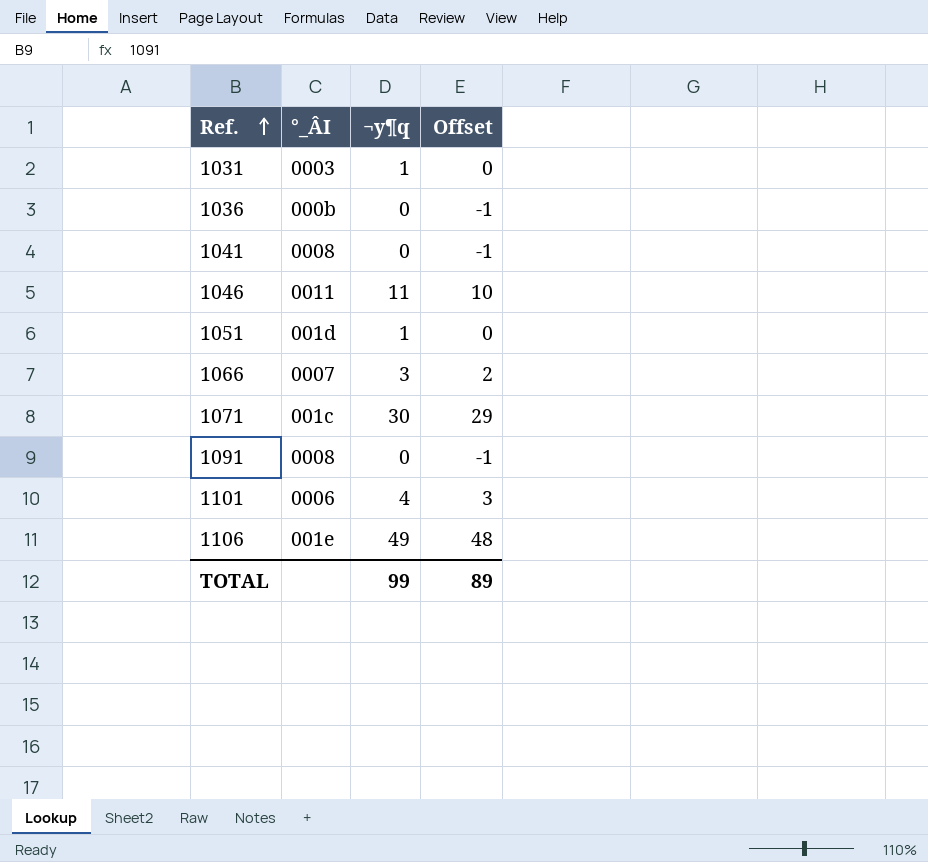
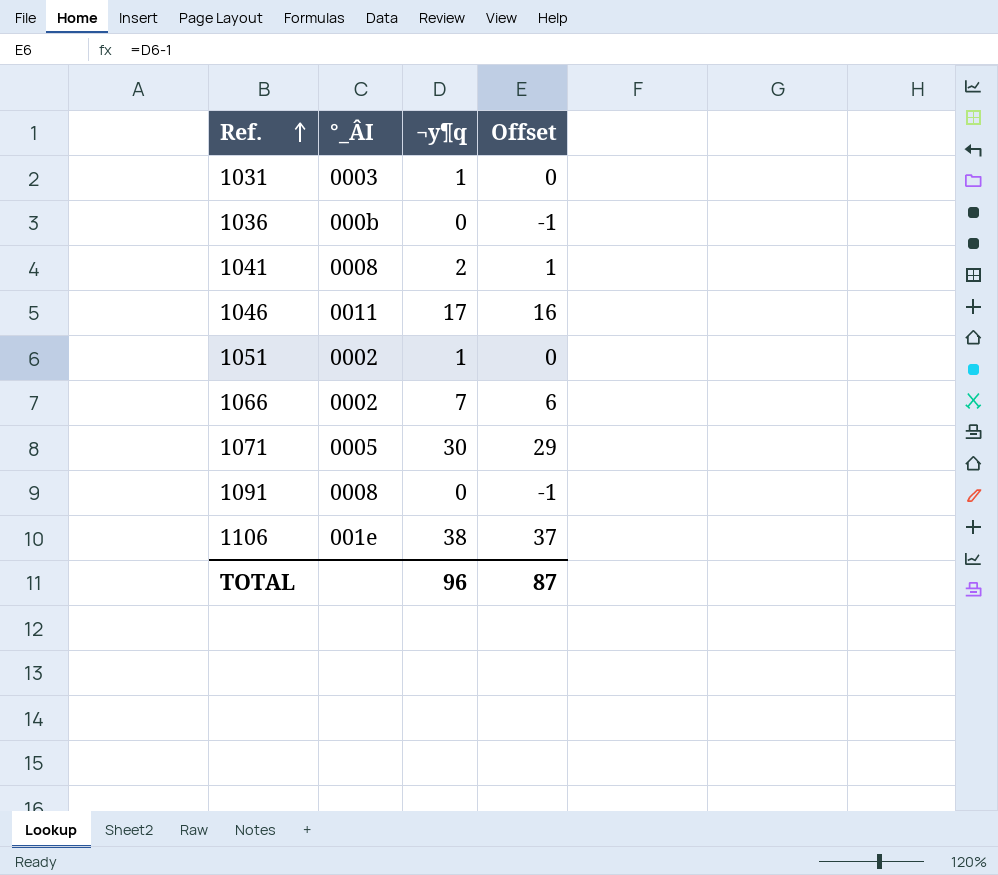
row 1101: 0006 | 4 | 3 -> none
1041 | ¬y¶q: 0 -> 2
1041 | Offset: -1 -> 1
1046 | ¬y¶q: 11 -> 17
1046 | Offset: 10 -> 16
1051 | °_ÂI: 001d -> 0002
1066 | °_ÂI: 0007 -> 0002
1066 | ¬y¶q: 3 -> 7
1066 | Offset: 2 -> 6
1071 | °_ÂI: 001c -> 0005
1106 | ¬y¶q: 49 -> 38
1106 | Offset: 48 -> 37
TOTAL | ¬y¶q: 99 -> 96
TOTAL | Offset: 89 -> 87

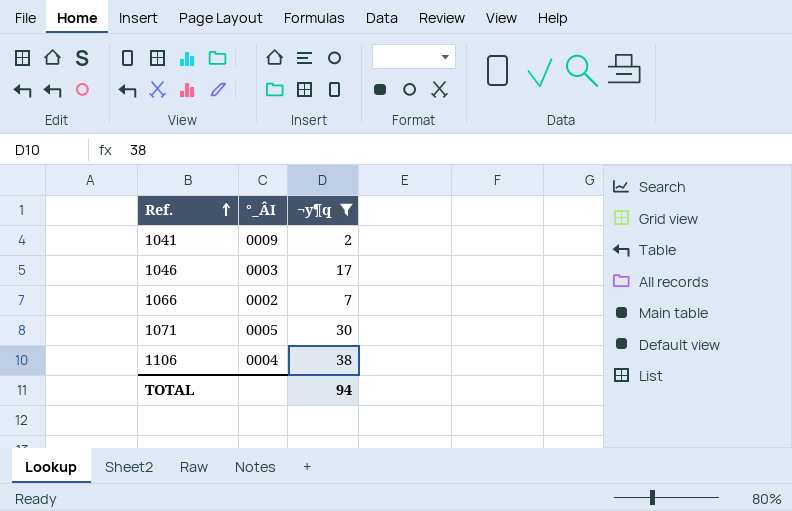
filter: none -> ¬y¶q >= 2
column Offset | formula: [¬y¶q] - 1 -> none
1041 | °_ÂI: 0008 -> 0009
1046 | °_ÂI: 0011 -> 0003
1106 | °_ÂI: 001e -> 0004
TOTAL | ¬y¶q: 96 -> 94

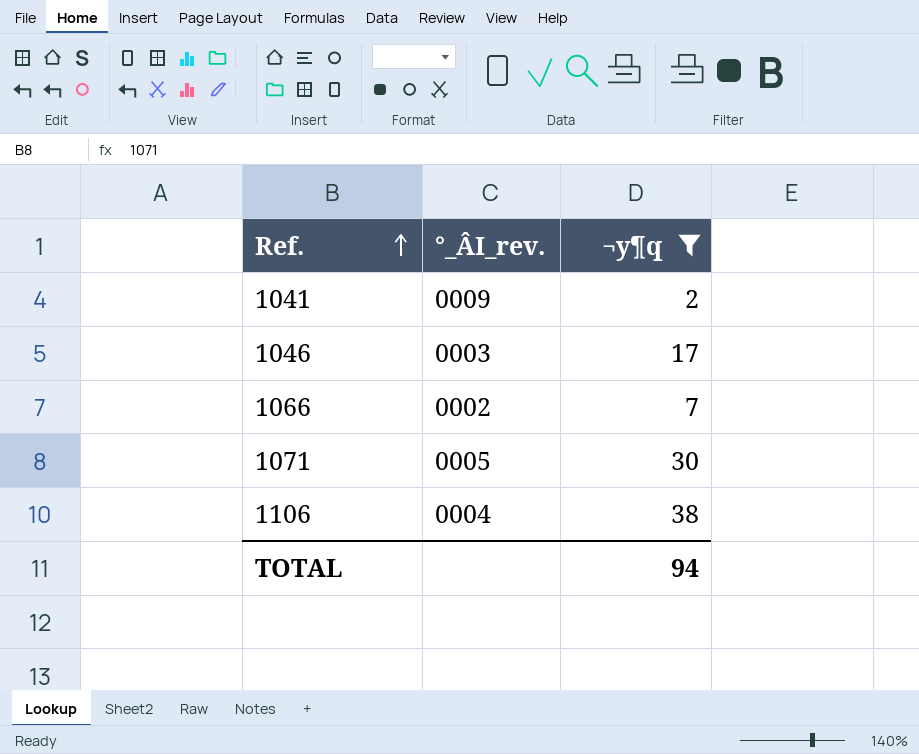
column name: °_ÂI -> °_ÂI_rev.

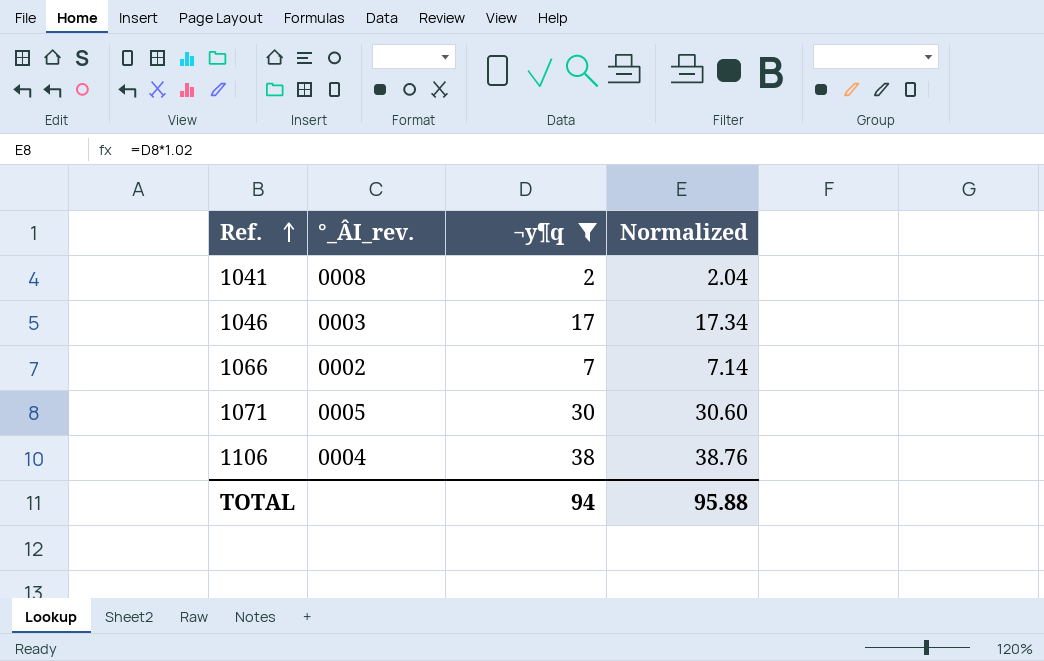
column Normalized | formula: none -> [¬y¶q] * 1.02
1041 | °_ÂI_rev.: 0009 -> 0008

